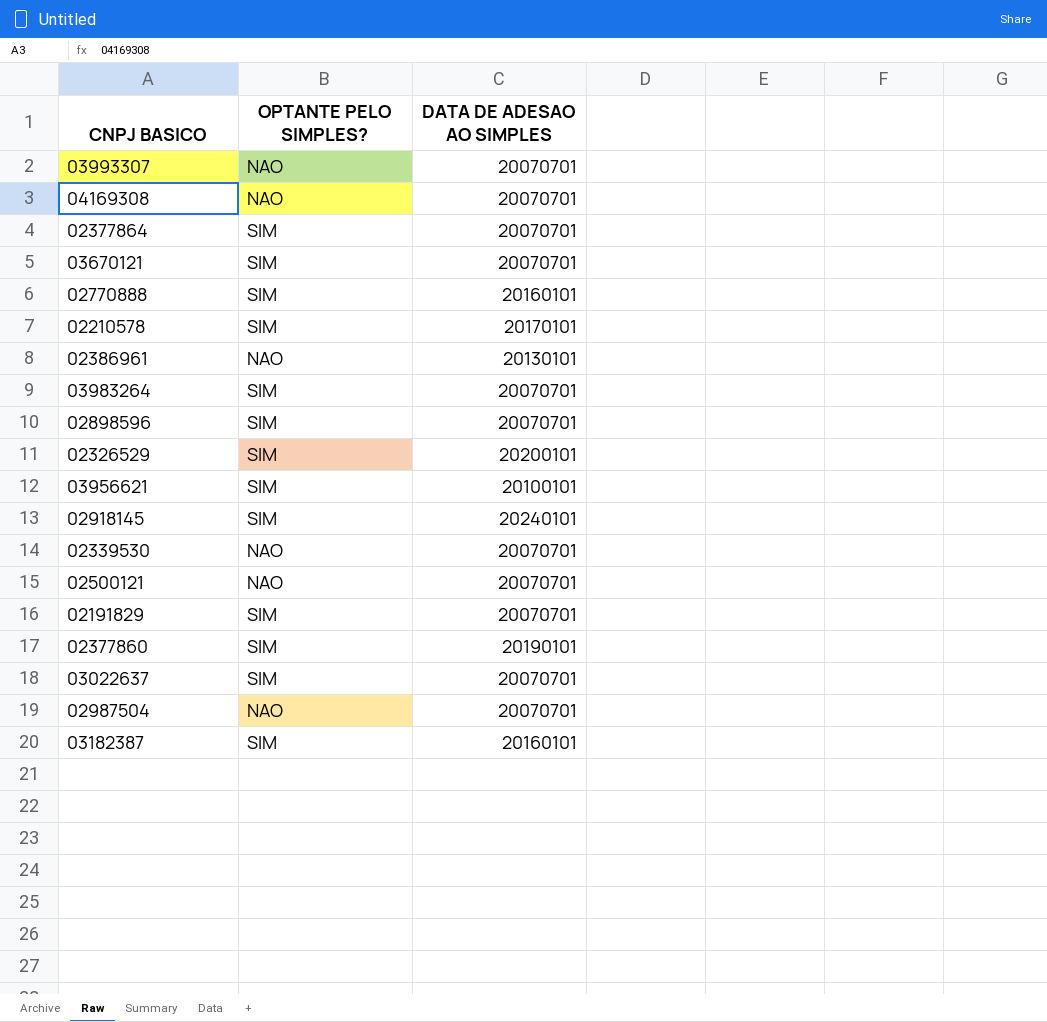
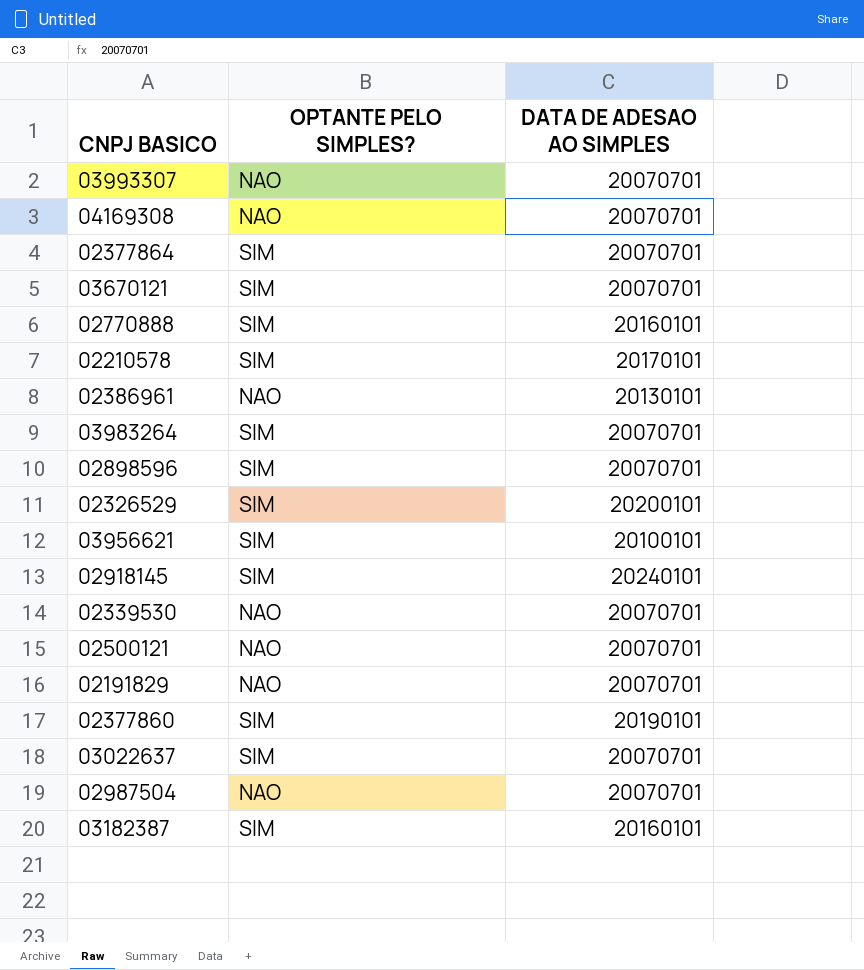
02191829 | OPTANTE PELO SIMPLES?: SIM -> NAO

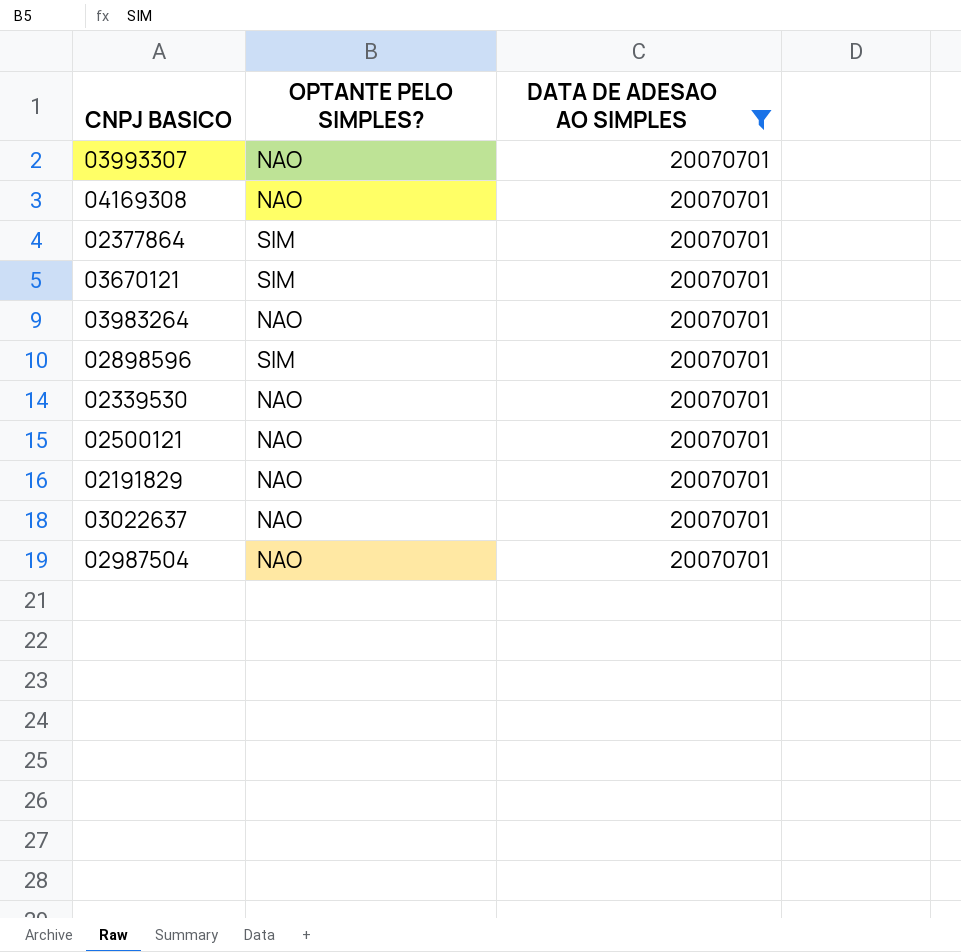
filter: none -> DATA DE ADESAO AO SIMPLES = 20070701
03983264 | OPTANTE PELO SIMPLES?: SIM -> NAO
03022637 | OPTANTE PELO SIMPLES?: SIM -> NAO

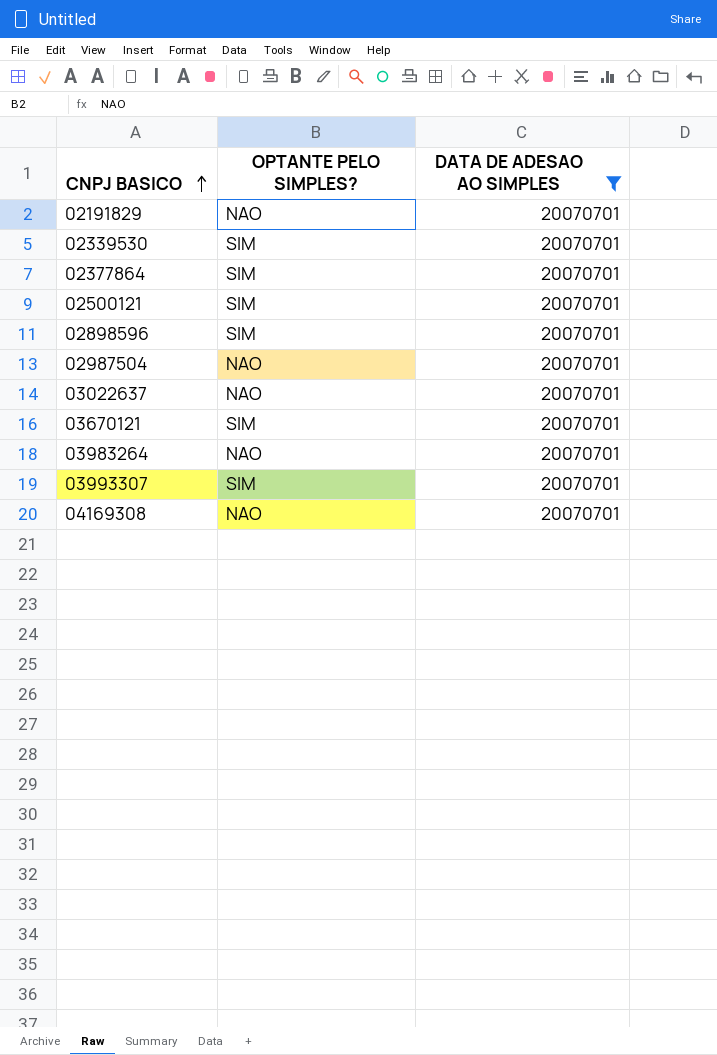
row order: none -> CNPJ BASICO ascending
02339530 | OPTANTE PELO SIMPLES?: NAO -> SIM
02500121 | OPTANTE PELO SIMPLES?: NAO -> SIM
03993307 | OPTANTE PELO SIMPLES?: NAO -> SIM

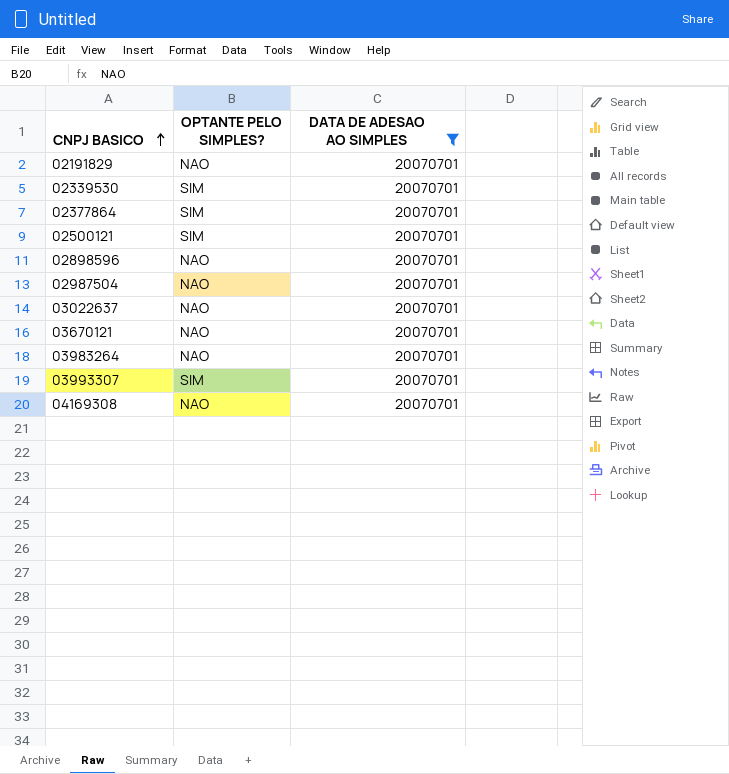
02898596 | OPTANTE PELO SIMPLES?: SIM -> NAO
03670121 | OPTANTE PELO SIMPLES?: SIM -> NAO

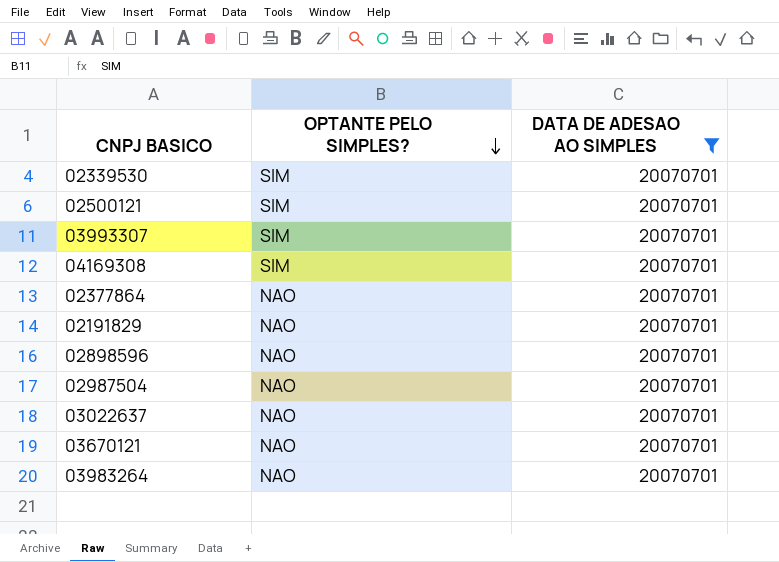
row order: CNPJ BASICO ascending -> OPTANTE PELO SIMPLES? descending
04169308 | OPTANTE PELO SIMPLES?: NAO -> SIM
02377864 | OPTANTE PELO SIMPLES?: SIM -> NAO

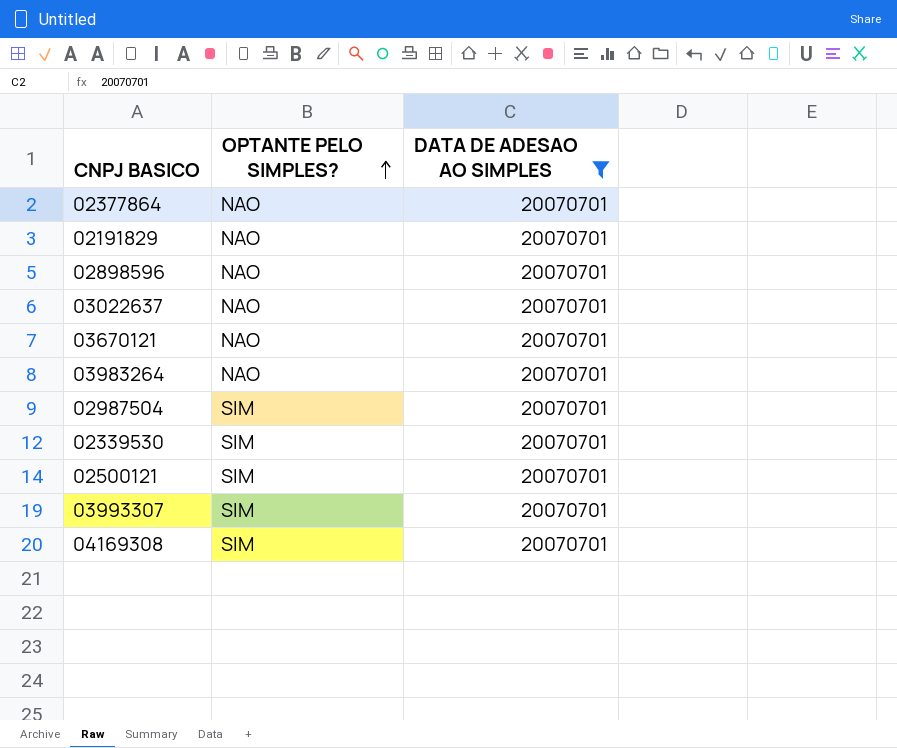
row order: OPTANTE PELO SIMPLES? descending -> OPTANTE PELO SIMPLES? ascending
02987504 | OPTANTE PELO SIMPLES?: NAO -> SIM

